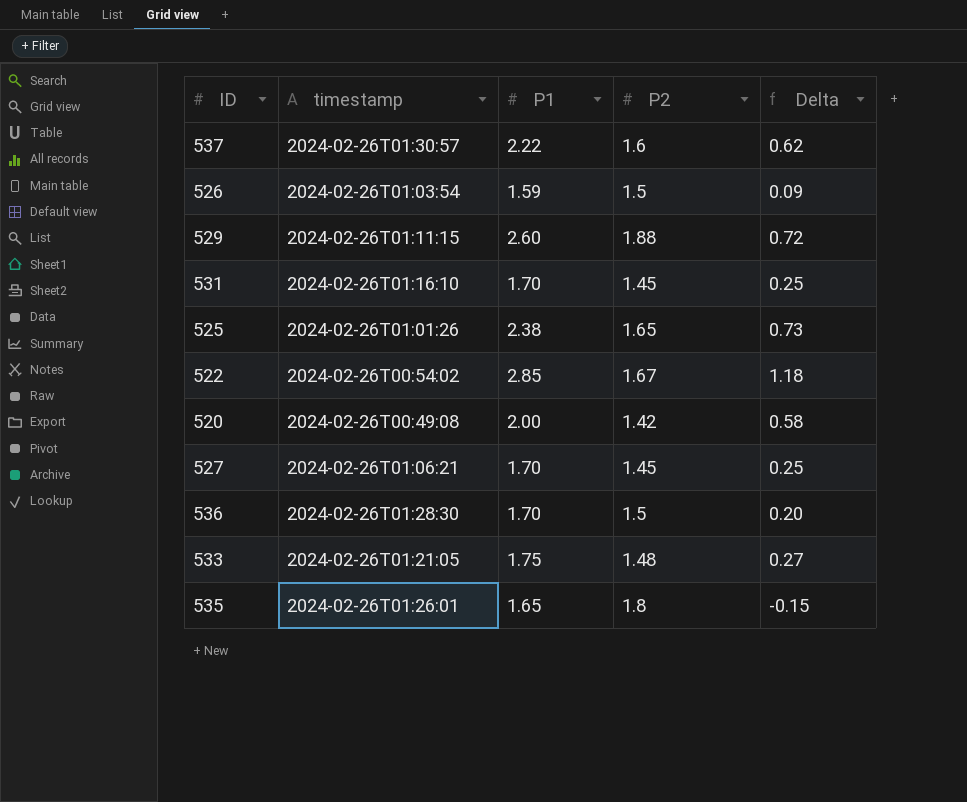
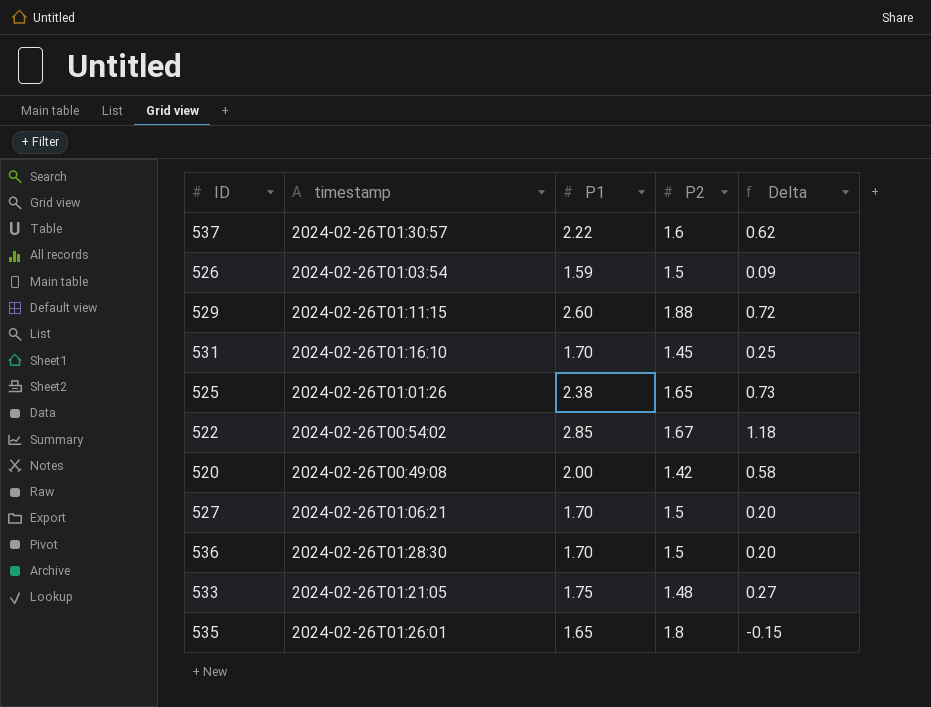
527 | P2: 1.45 -> 1.5
527 | Delta: 0.25 -> 0.20

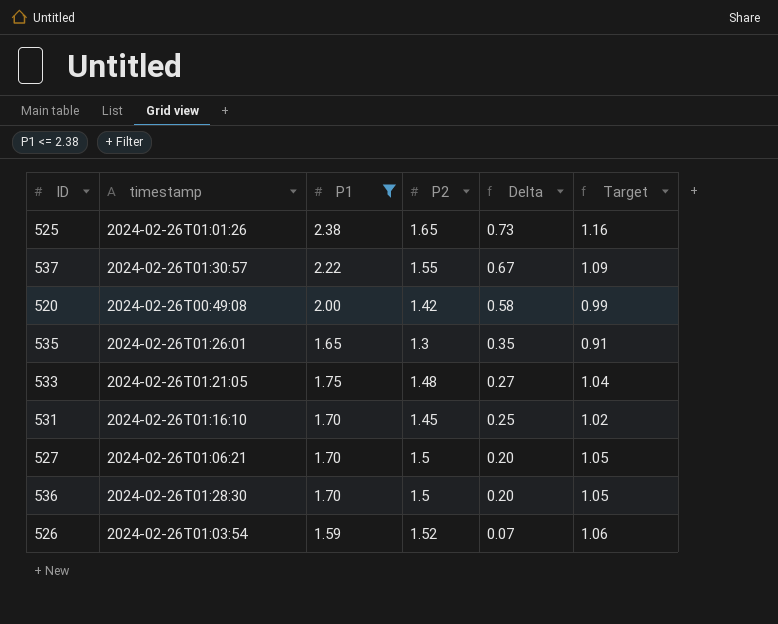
filter: none -> P1 <= 2.38
row order: none -> Delta descending
column Target | formula: none -> [P2] * 0.7
537 | P2: 1.6 -> 1.55
537 | Delta: 0.62 -> 0.67
535 | P2: 1.8 -> 1.3
535 | Delta: -0.15 -> 0.35
526 | P2: 1.5 -> 1.52
526 | Delta: 0.09 -> 0.07

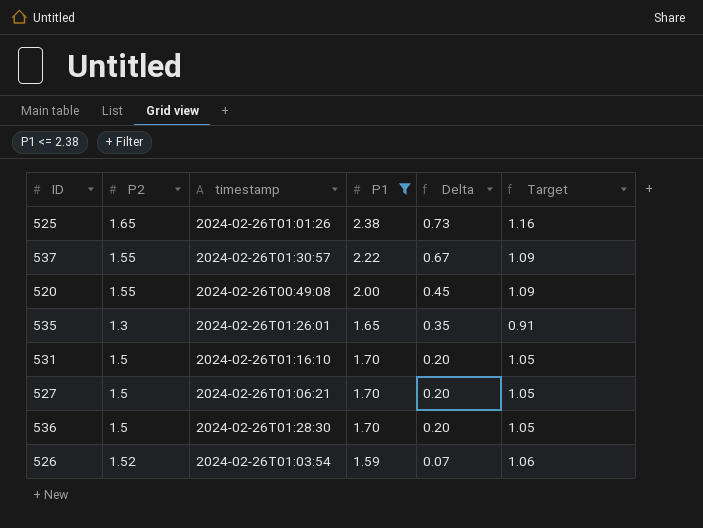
column P2 | position: 4 -> 2
row 533: 2024-02-26T01:21:05 | 1.75 | 1.48 | 0.27 | 1.04 -> none
520 | P2: 1.42 -> 1.55
520 | Delta: 0.58 -> 0.45
520 | Target: 0.99 -> 1.09
531 | P2: 1.45 -> 1.5
531 | Delta: 0.25 -> 0.20
531 | Target: 1.02 -> 1.05

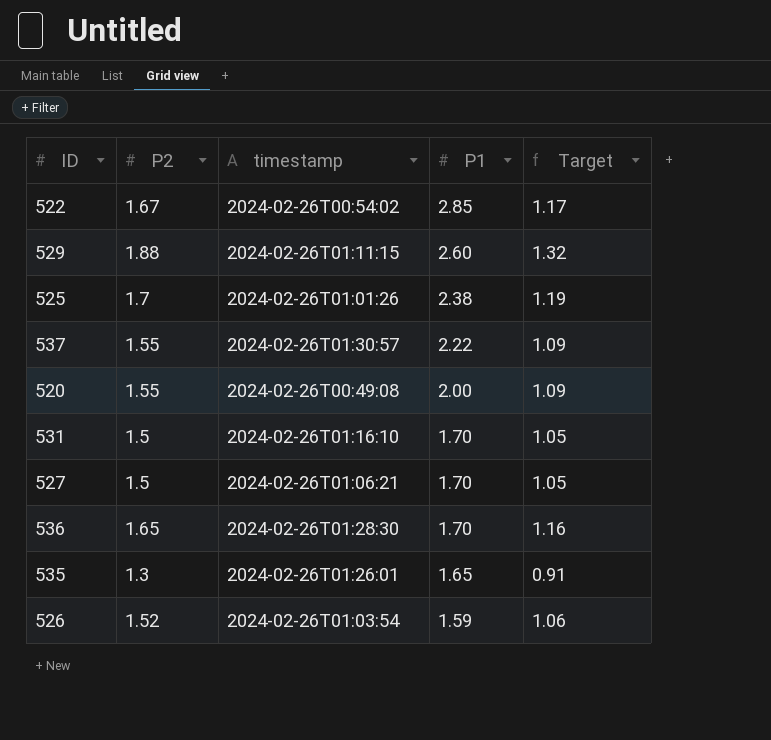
filter: P1 <= 2.38 -> none
row order: Delta descending -> P1 descending
column Delta | formula: [P1] - [P2] -> none
525 | P2: 1.65 -> 1.7
525 | Target: 1.16 -> 1.19
536 | P2: 1.5 -> 1.65
536 | Target: 1.05 -> 1.16

